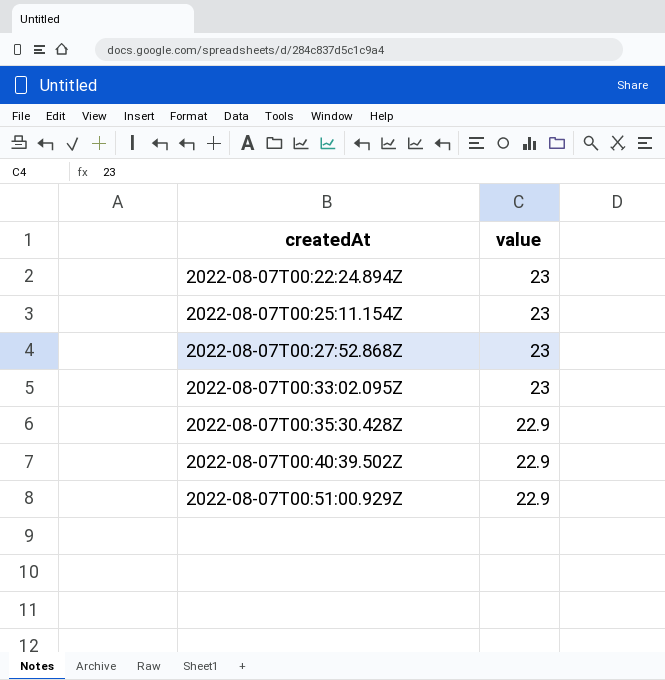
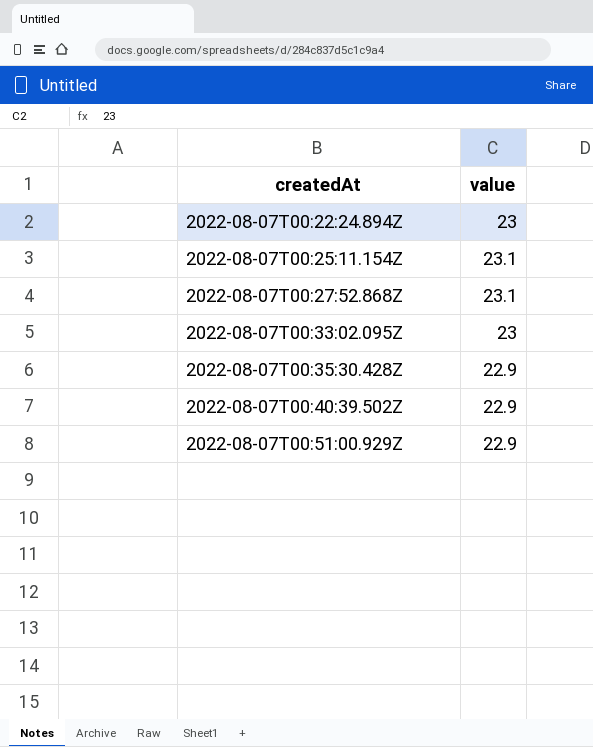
2022-08-07T00:25:11.154Z | value: 23 -> 23.1
2022-08-07T00:27:52.868Z | value: 23 -> 23.1

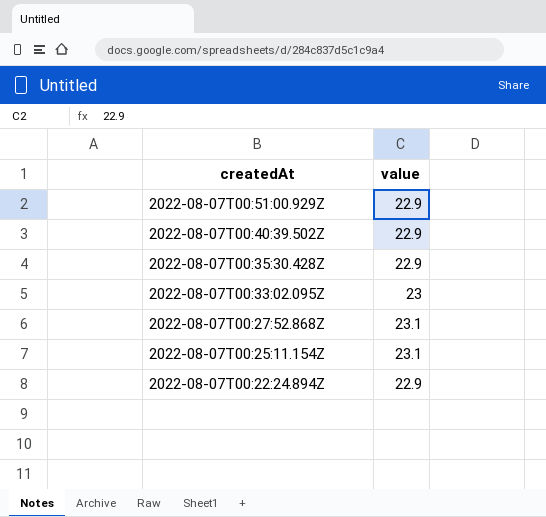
row order: createdAt ascending -> createdAt descending
2022-08-07T00:22:24.894Z | value: 23 -> 22.9

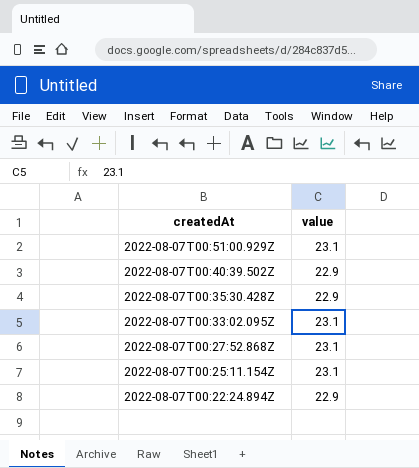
2022-08-07T00:51:00.929Z | value: 22.9 -> 23.1
2022-08-07T00:33:02.095Z | value: 23 -> 23.1

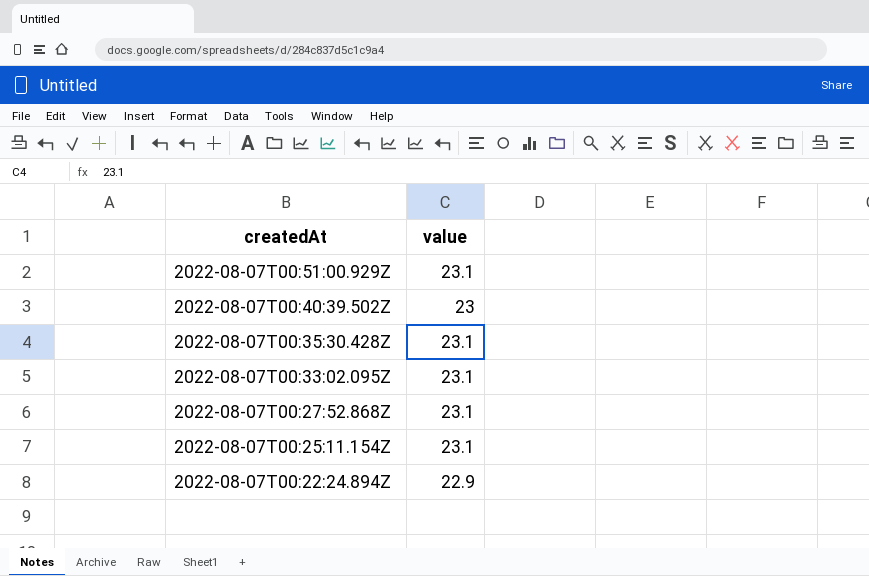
2022-08-07T00:40:39.502Z | value: 22.9 -> 23
2022-08-07T00:35:30.428Z | value: 22.9 -> 23.1

